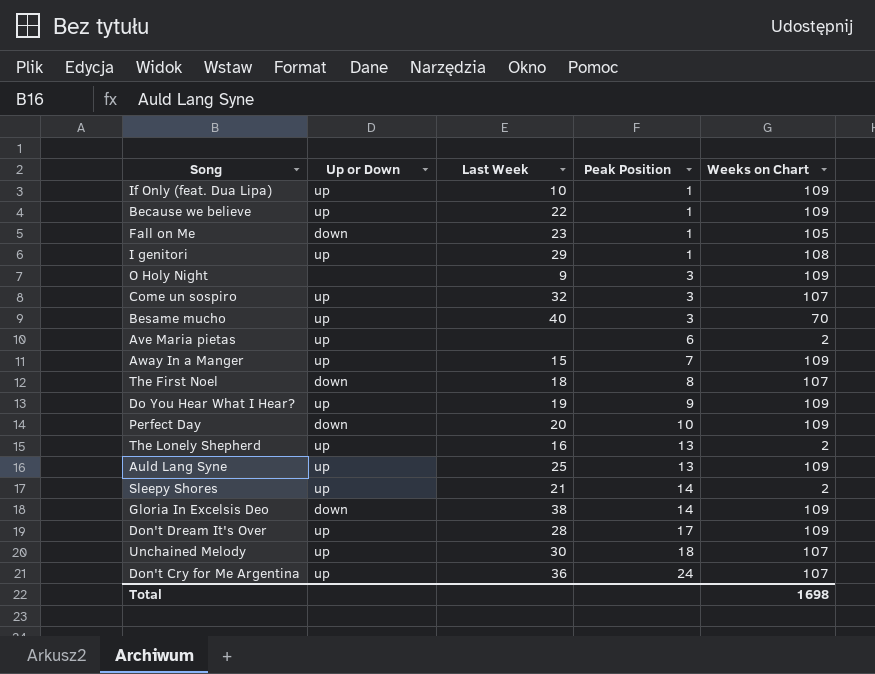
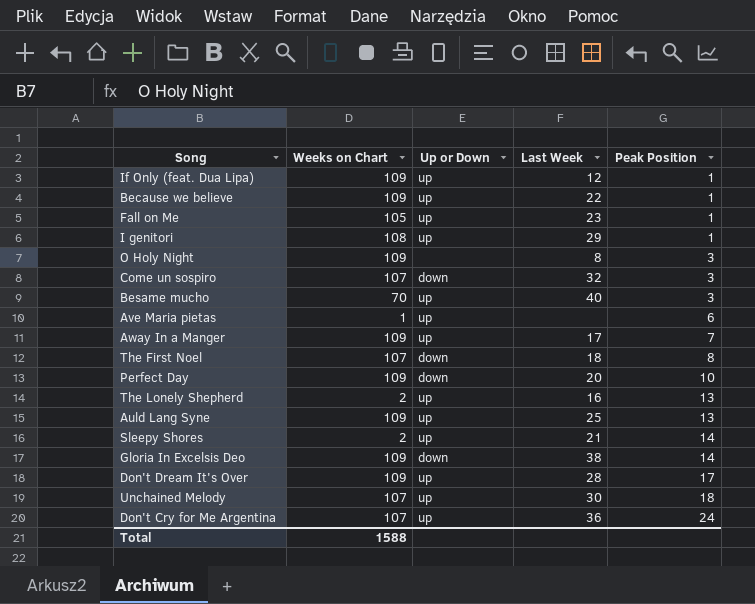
column Weeks on Chart | position: 5 -> 2
row Do You Hear What I Hear?: up | 19 | 9 | 109 -> none
If Only (feat. Dua Lipa) | Last Week: 10 -> 12
Fall on Me | Up or Down: down -> up
O Holy Night | Last Week: 9 -> 8
Come un sospiro | Up or Down: up -> down
Ave Maria pietas | Weeks on Chart: 2 -> 1
Away In a Manger | Last Week: 15 -> 17
Total | Weeks on Chart: 1698 -> 1588

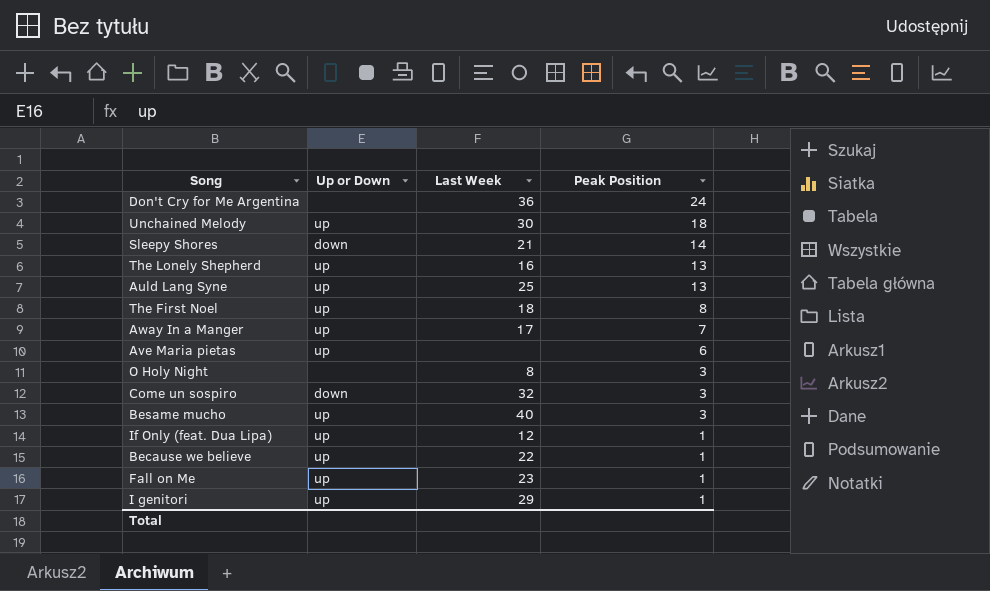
row order: Peak Position ascending -> Peak Position descending
column Weeks on Chart | position: 2 -> none
row Perfect Day: 109 | down | 20 | 10 -> none
row Gloria In Excelsis Deo: 109 | down | 38 | 14 -> none
row Don't Dream It's Over: 109 | up | 28 | 17 -> none
Don't Cry for Me Argentina | Up or Down: up -> none
Sleepy Shores | Up or Down: up -> down
The First Noel | Up or Down: down -> up

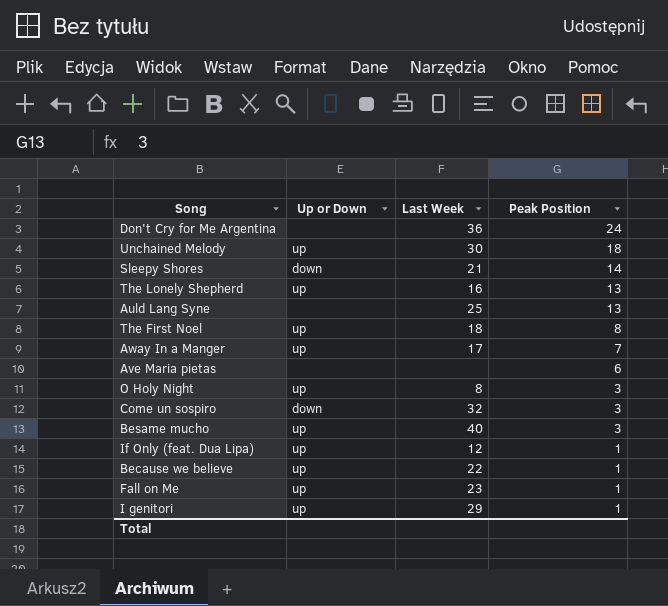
Auld Lang Syne | Up or Down: up -> none
Ave Maria pietas | Up or Down: up -> none
O Holy Night | Up or Down: none -> up

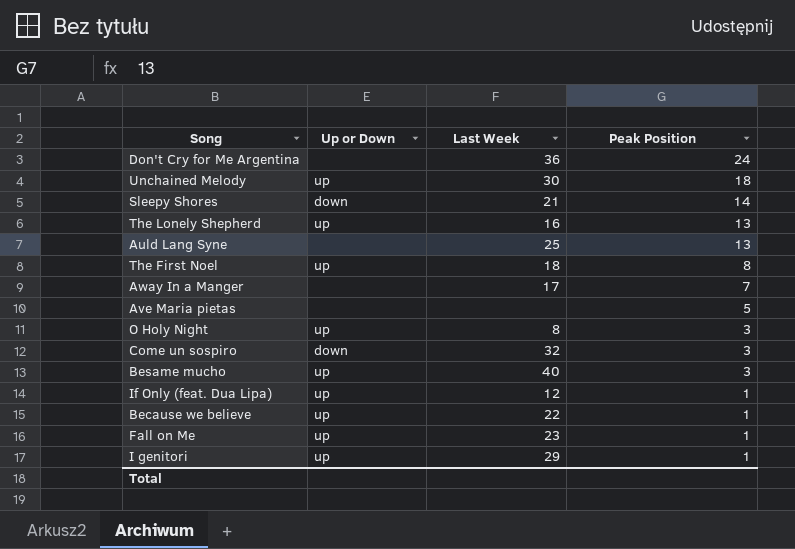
Away In a Manger | Up or Down: up -> none
Ave Maria pietas | Peak Position: 6 -> 5

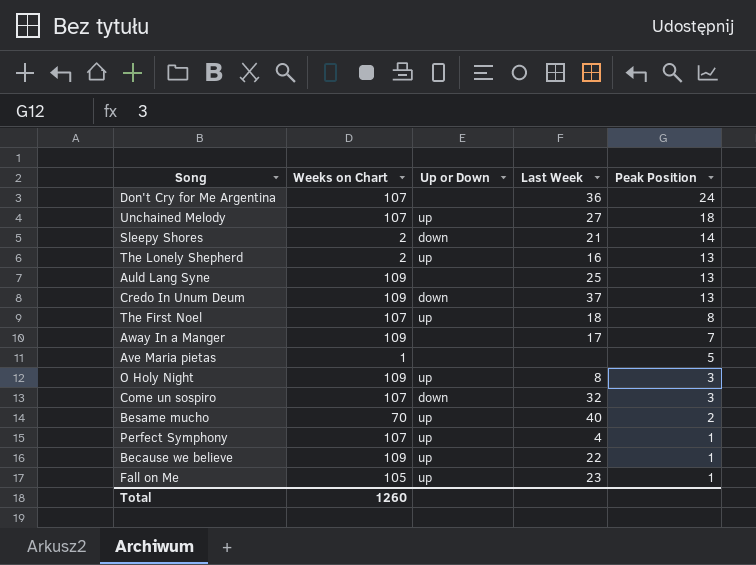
column Weeks on Chart | position: none -> 2
row If Only (feat. Dua Lipa): up | 12 | 1 -> none
row I genitori: up | 29 | 1 -> none
Unchained Melody | Last Week: 30 -> 27
row Credo In Unum Deum: none -> 109 | down | 37 | 13
Besame mucho | Peak Position: 3 -> 2
row Perfect Symphony: none -> 107 | up | 4 | 1

